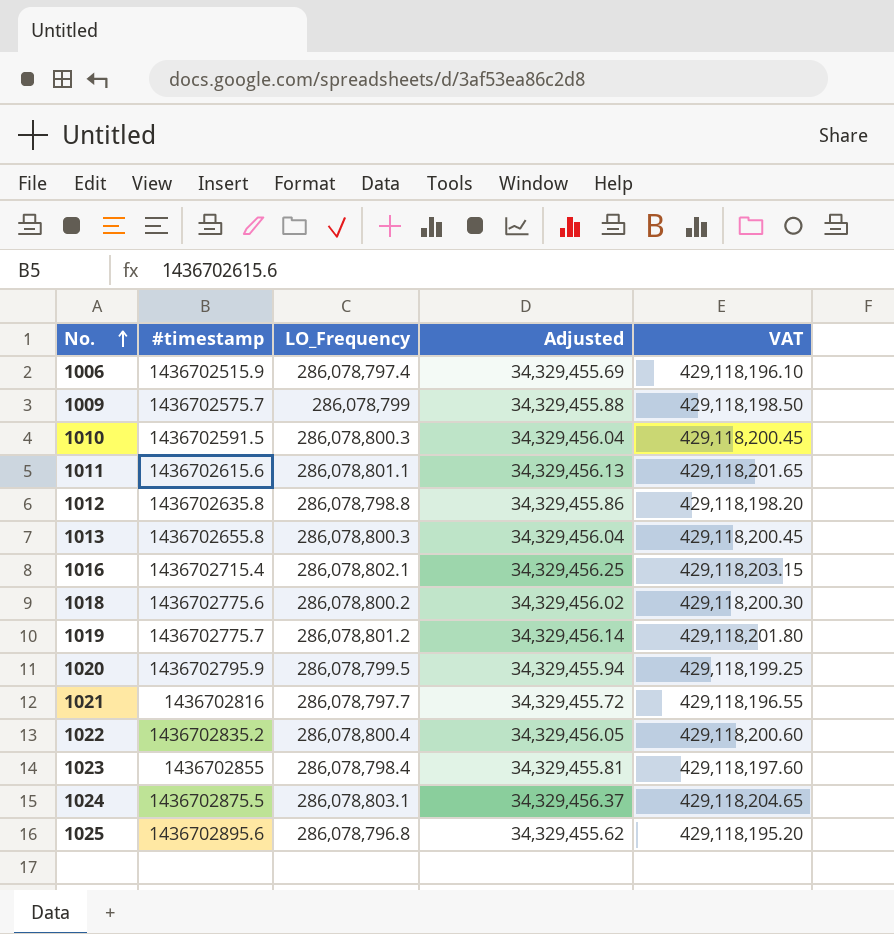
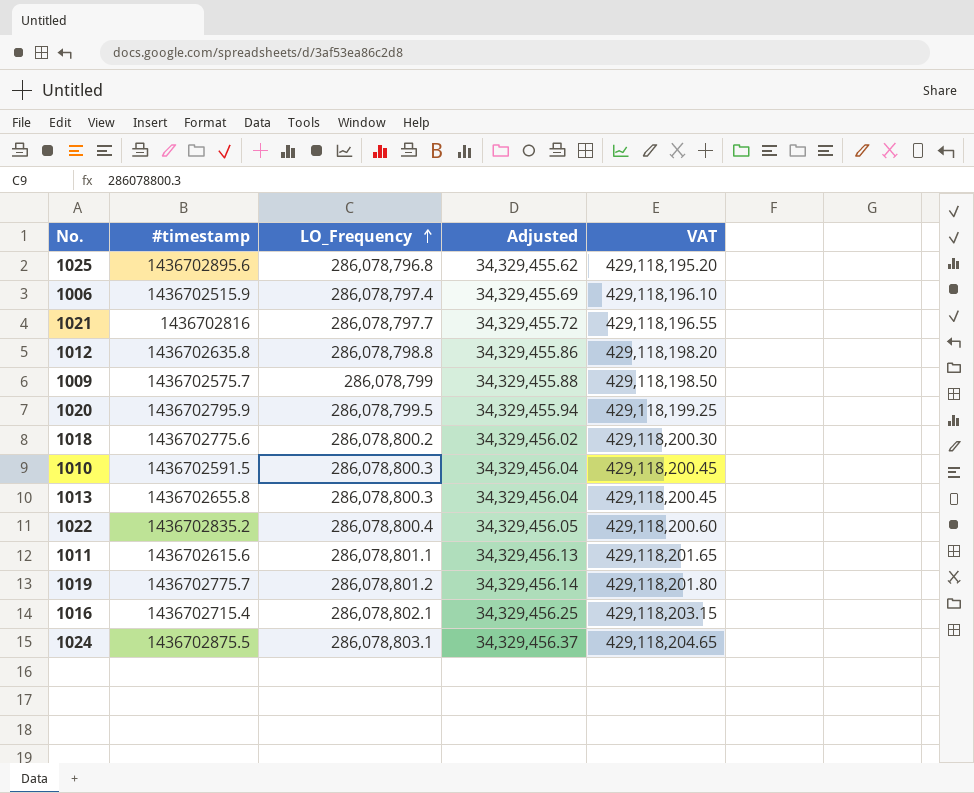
row order: No. ascending -> LO_Frequency ascending
row 1023: 1436702855 | 286,078,798.4 | 34,329,455.81 | 429,118,197.60 -> none

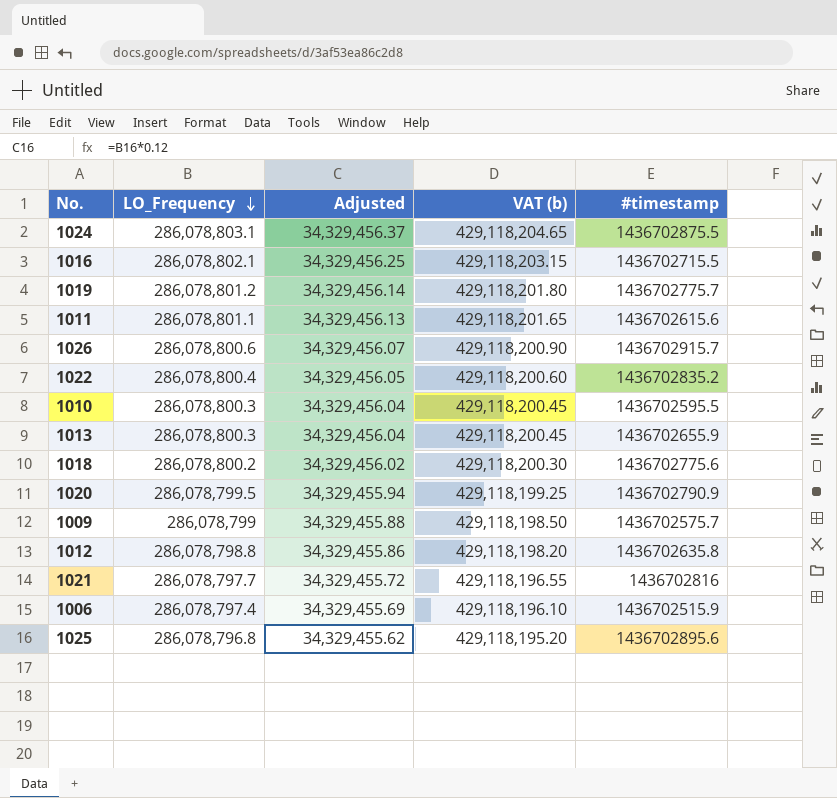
row order: LO_Frequency ascending -> LO_Frequency descending
column name: VAT -> VAT (b)
column #timestamp | position: 2 -> 5
1016 | #timestamp: 1436702715.4 -> 1436702715.5
row 1026: none -> 286,078,800.6 | 34,329,456.07 | 429,118,200.90 | 1436702915.7
1010 | #timestamp: 1436702591.5 -> 1436702595.5
1013 | #timestamp: 1436702655.8 -> 1436702655.9
1020 | #timestamp: 1436702795.9 -> 1436702790.9

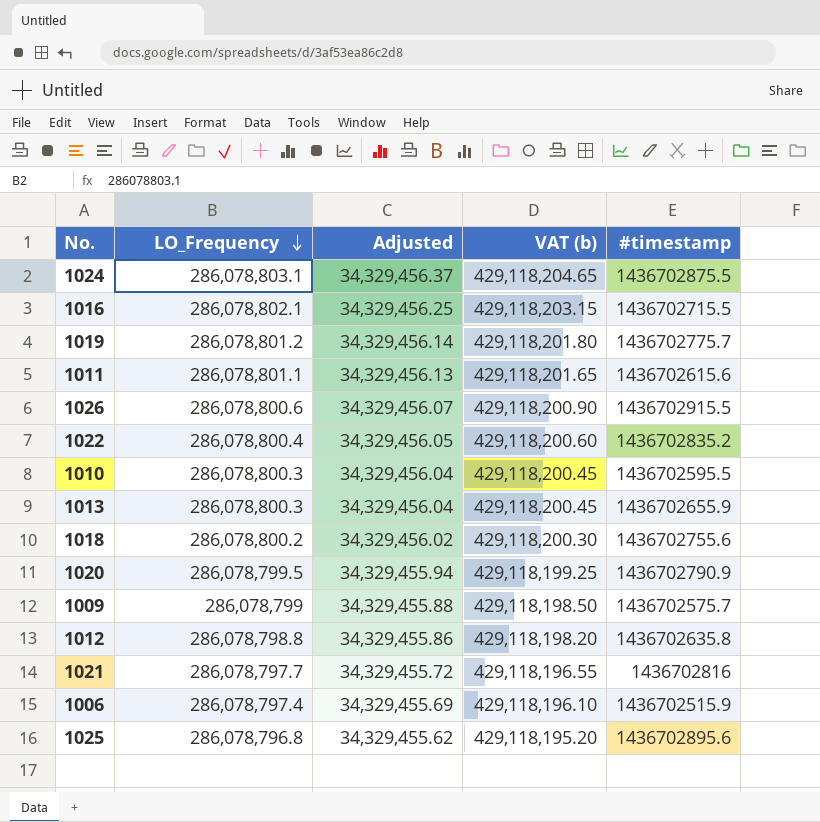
1026 | #timestamp: 1436702915.7 -> 1436702915.5
1018 | #timestamp: 1436702775.6 -> 1436702755.6

